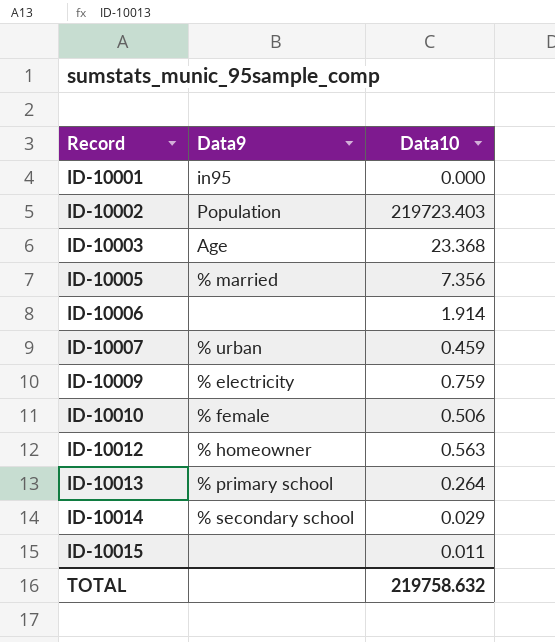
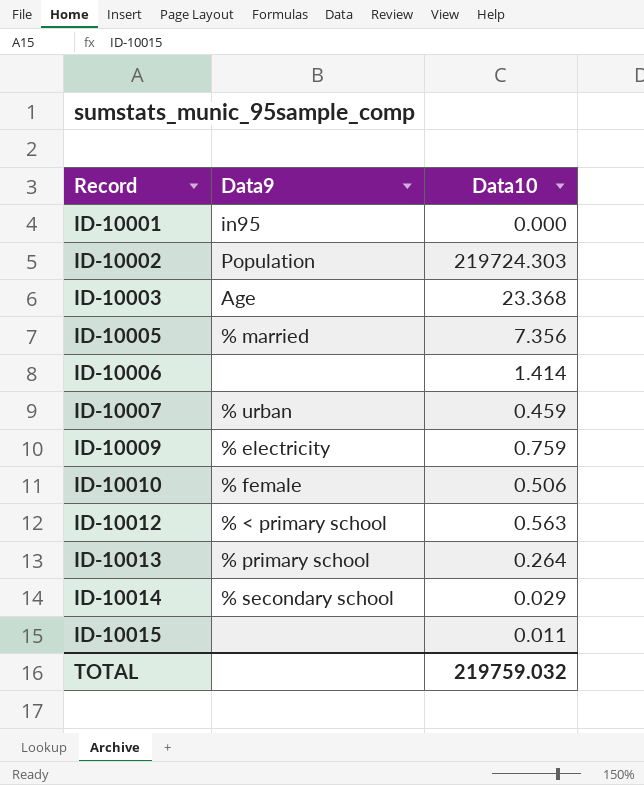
ID-10002 | Data10: 219723.403 -> 219724.303
ID-10006 | Data10: 1.914 -> 1.414
ID-10012 | Data9: % homeowner -> % < primary school
TOTAL | Data10: 219758.632 -> 219759.032

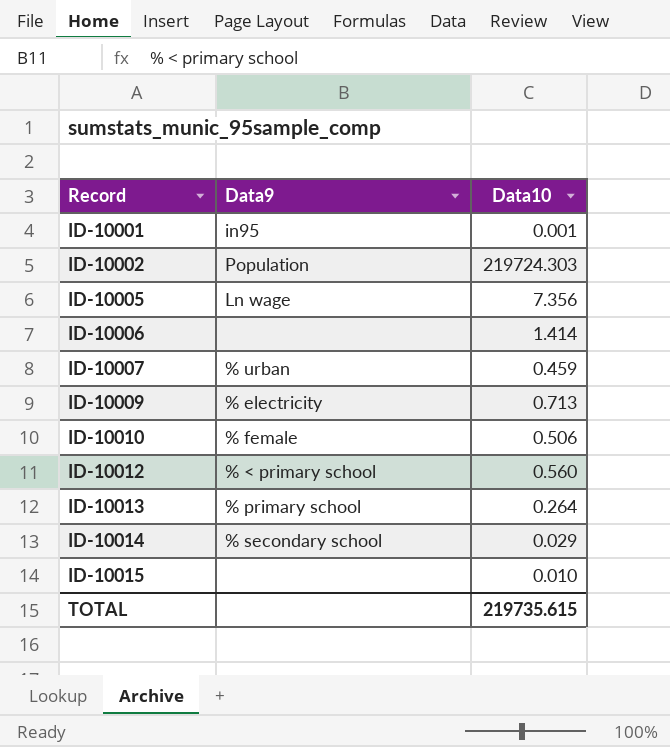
row ID-10003: Age | 23.368 -> none
ID-10001 | Data10: 0.000 -> 0.001
ID-10005 | Data9: % married -> Ln wage
ID-10009 | Data10: 0.759 -> 0.713
ID-10012 | Data10: 0.563 -> 0.560
ID-10015 | Data10: 0.011 -> 0.010
TOTAL | Data10: 219759.032 -> 219735.615

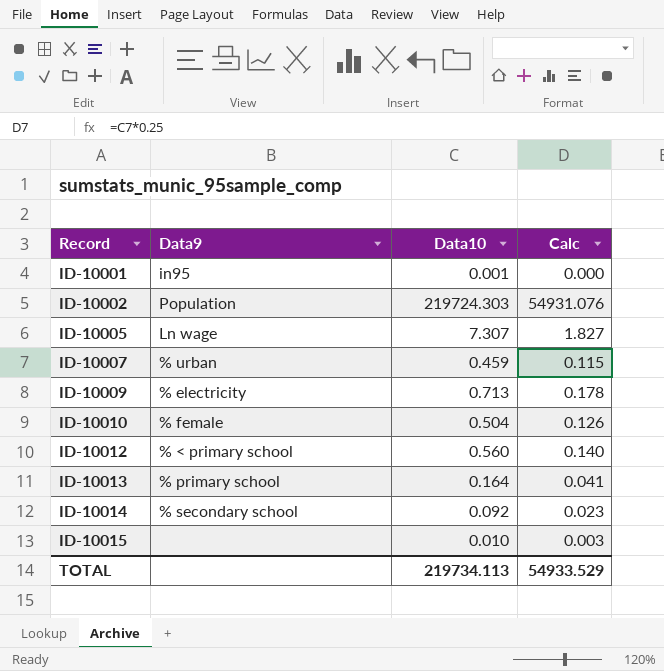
column Calc | formula: none -> [Data10] * 0.25
row ID-10006: none | 1.414 -> none
ID-10005 | Data10: 7.356 -> 7.307
ID-10010 | Data10: 0.506 -> 0.504
ID-10013 | Data10: 0.264 -> 0.164
ID-10014 | Data10: 0.029 -> 0.092
TOTAL | Data10: 219735.615 -> 219734.113

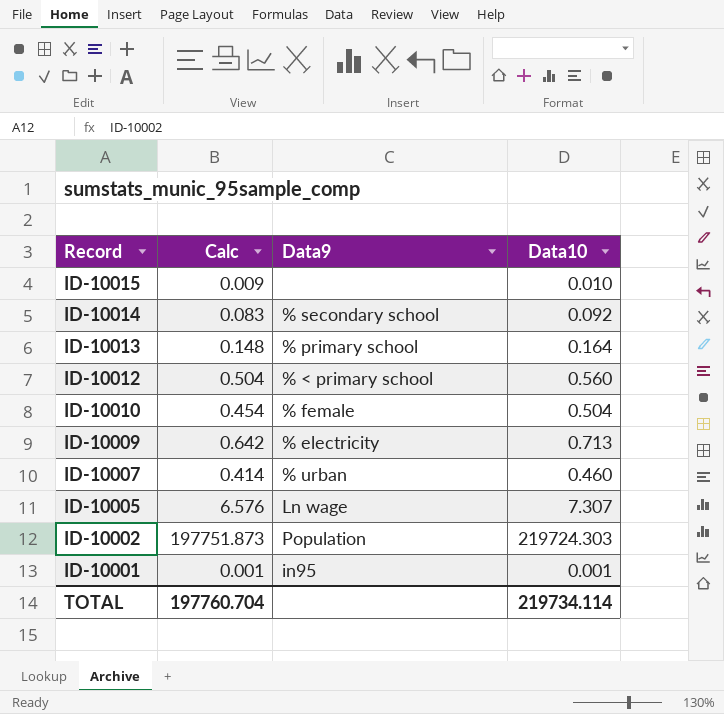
row order: Record ascending -> Record descending
column Calc | formula: [Data10] * 0.25 -> [Data10] * 0.9
column Calc | position: 4 -> 2
ID-10007 | Data10: 0.459 -> 0.460
TOTAL | Calc: 54933.529 -> 197760.704
TOTAL | Data10: 219734.113 -> 219734.114

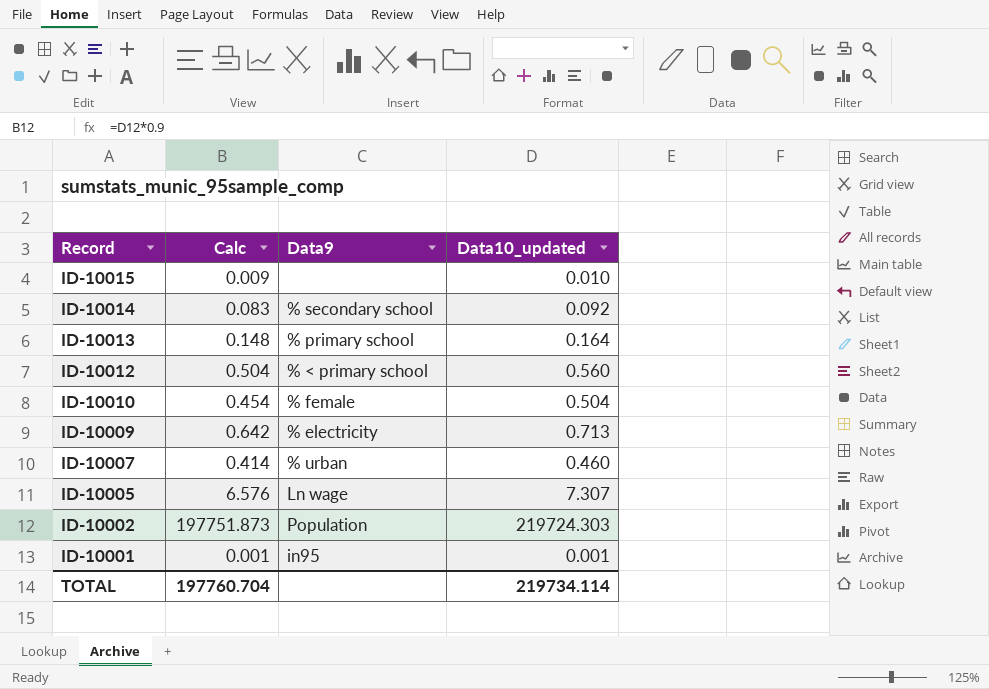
column name: Data10 -> Data10_updated

